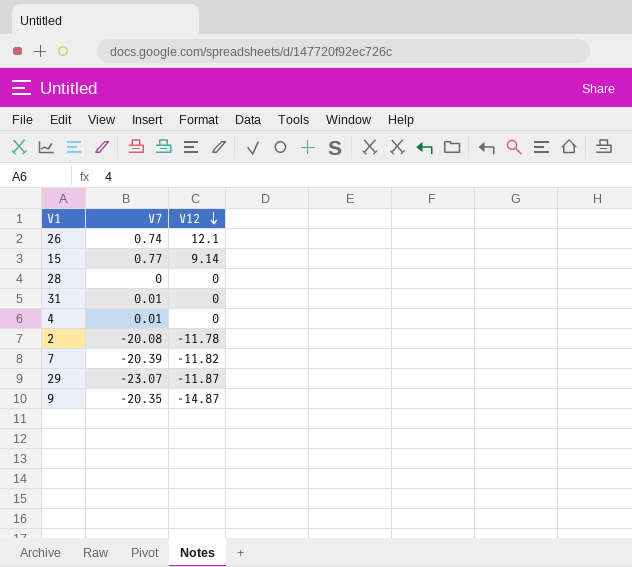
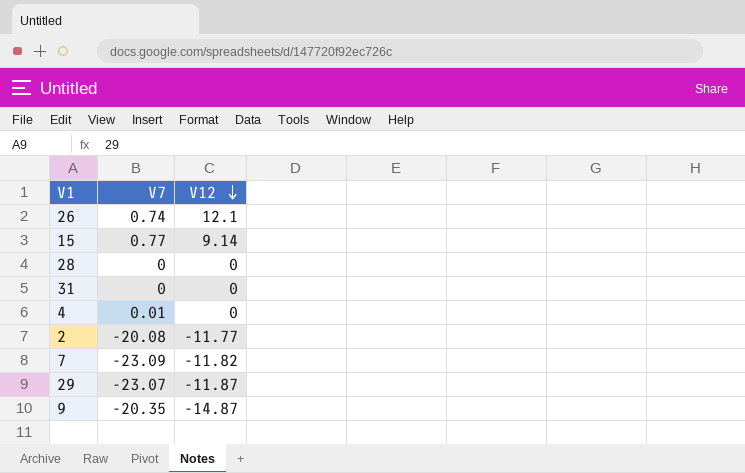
31 | V7: 0.01 -> 0
2 | V12: -11.78 -> -11.77
7 | V7: -20.39 -> -23.09

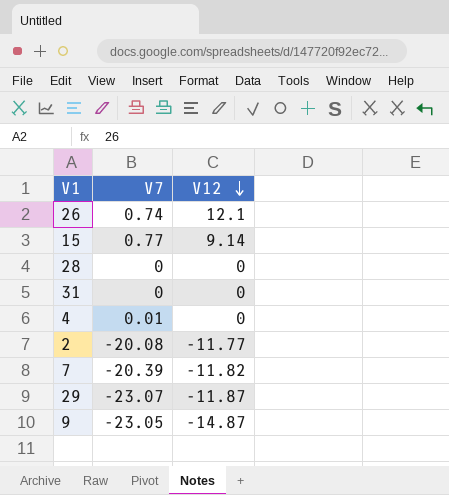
7 | V7: -23.09 -> -20.39
9 | V7: -20.35 -> -23.05

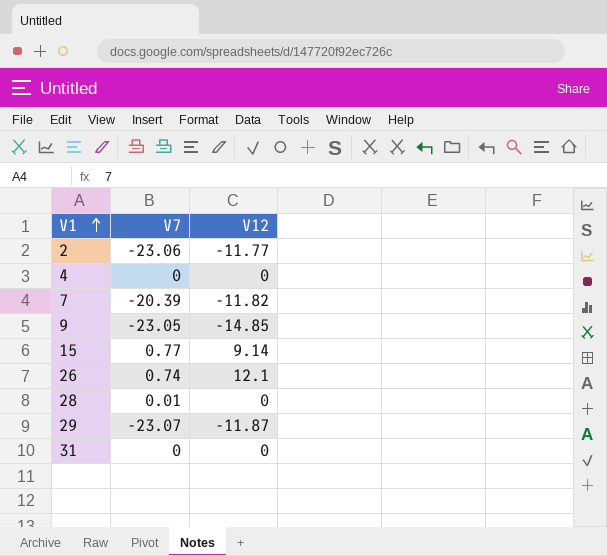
row order: V12 descending -> V1 ascending
2 | V7: -20.08 -> -23.06
4 | V7: 0.01 -> 0
9 | V12: -14.87 -> -14.85
28 | V7: 0 -> 0.01

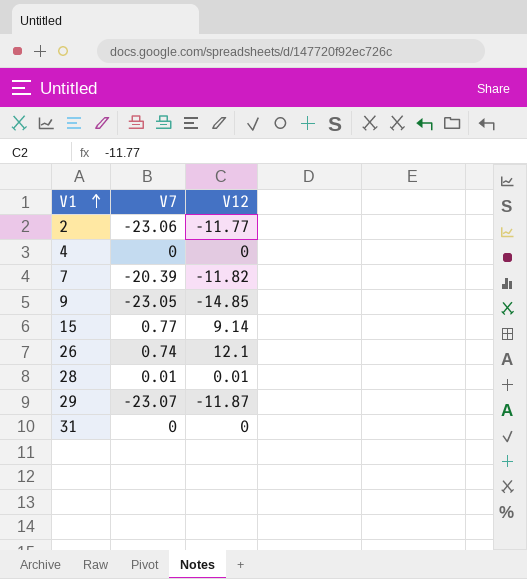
28 | V12: 0 -> 0.01

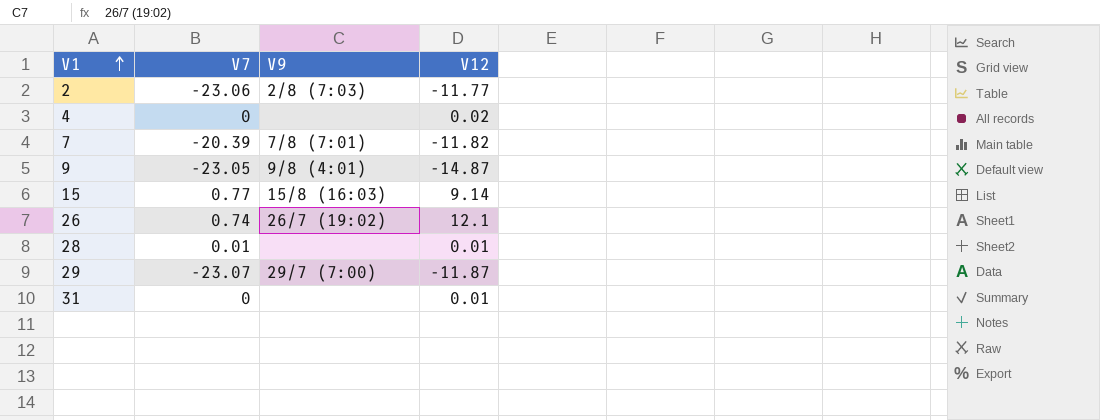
column V9 | position: none -> 3
4 | V12: 0 -> 0.02
9 | V12: -14.85 -> -14.87
31 | V12: 0 -> 0.01

